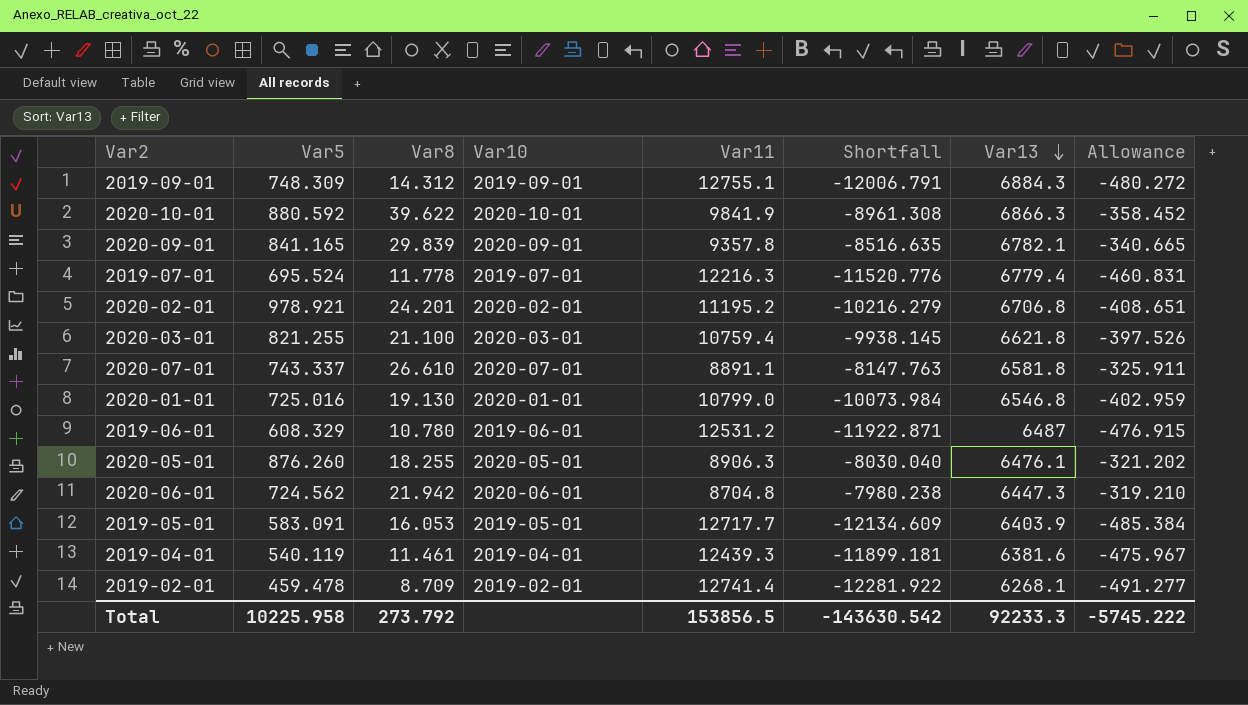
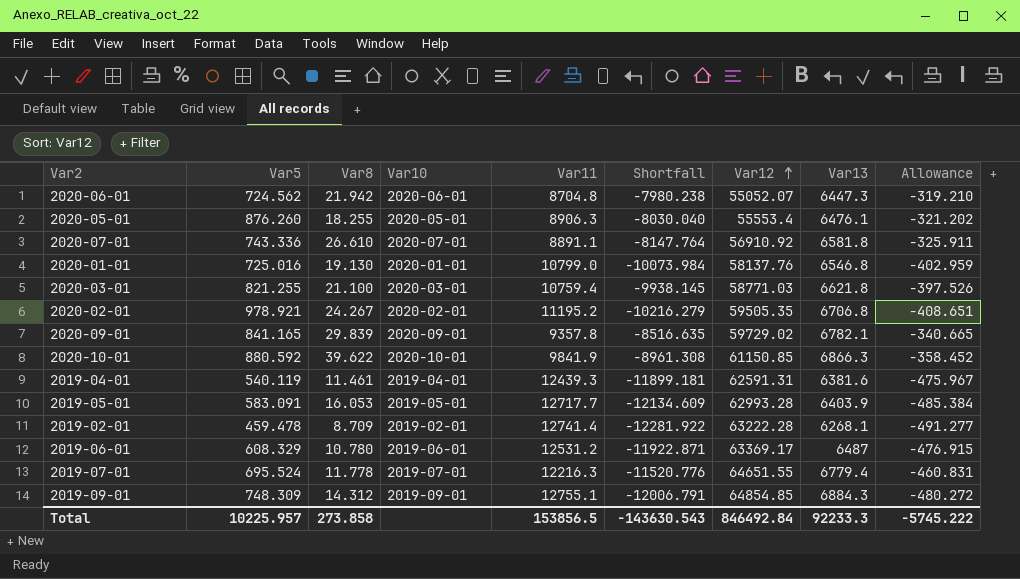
row order: Var13 descending -> Var12 ascending
column Var12 | position: none -> 7
2020-07-01 | Var5: 743.337 -> 743.336
2020-07-01 | Shortfall: -8147.763 -> -8147.764
2020-02-01 | Var8: 24.201 -> 24.267
Total | Var5: 10225.958 -> 10225.957
Total | Var8: 273.792 -> 273.858
Total | Shortfall: -143630.542 -> -143630.543

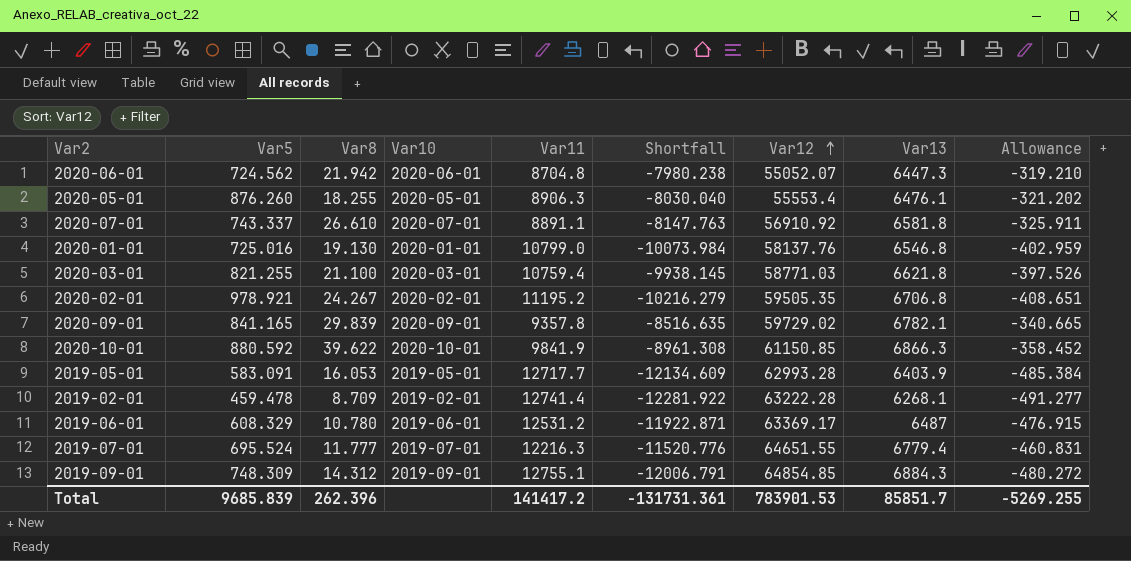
row 2019-04-01: 540.119 | 11.461 | 2019-04-01 | 12439.3 | -11899.181 | 62591.31 | 6381.6 | -475.967 -> none
2020-07-01 | Var5: 743.336 -> 743.337
2020-07-01 | Shortfall: -8147.764 -> -8147.763
2019-07-01 | Var8: 11.778 -> 11.777
Total | Var5: 10225.957 -> 9685.839
Total | Var8: 273.858 -> 262.396
Total | Var11: 153856.5 -> 141417.2
Total | Shortfall: -143630.543 -> -131731.361
Total | Var12: 846492.84 -> 783901.53
Total | Var13: 92233.3 -> 85851.7
Total | Allowance: -5745.222 -> -5269.255

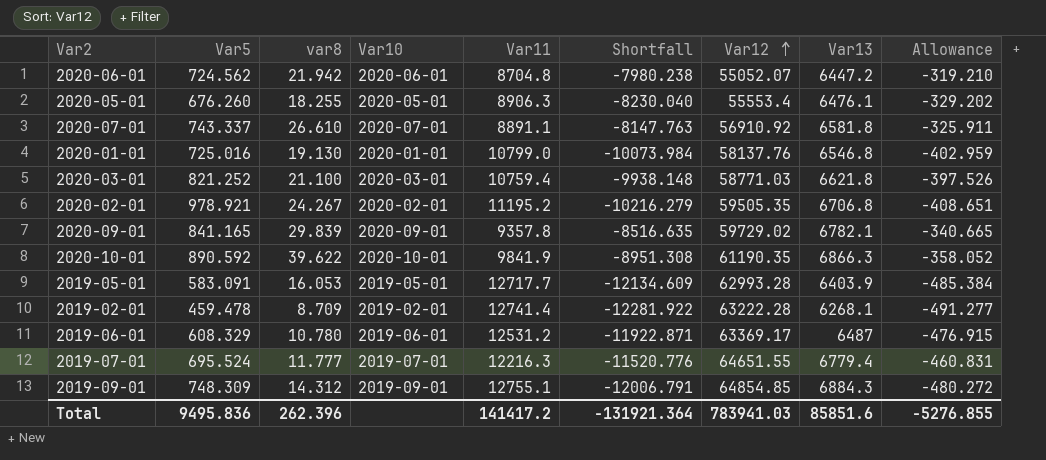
column name: Var8 -> var8
2020-06-01 | Var13: 6447.3 -> 6447.2
2020-05-01 | Var5: 876.260 -> 676.260
2020-05-01 | Shortfall: -8030.040 -> -8230.040
2020-05-01 | Allowance: -321.202 -> -329.202
2020-03-01 | Var5: 821.255 -> 821.252
2020-03-01 | Shortfall: -9938.145 -> -9938.148
2020-10-01 | Var5: 880.592 -> 890.592
2020-10-01 | Shortfall: -8961.308 -> -8951.308
2020-10-01 | Var12: 61150.85 -> 61190.35
2020-10-01 | Allowance: -358.452 -> -358.052
Total | Var5: 9685.839 -> 9495.836
Total | Shortfall: -131731.361 -> -131921.364
Total | Var12: 783901.53 -> 783941.03
Total | Var13: 85851.7 -> 85851.6
Total | Allowance: -5269.255 -> -5276.855

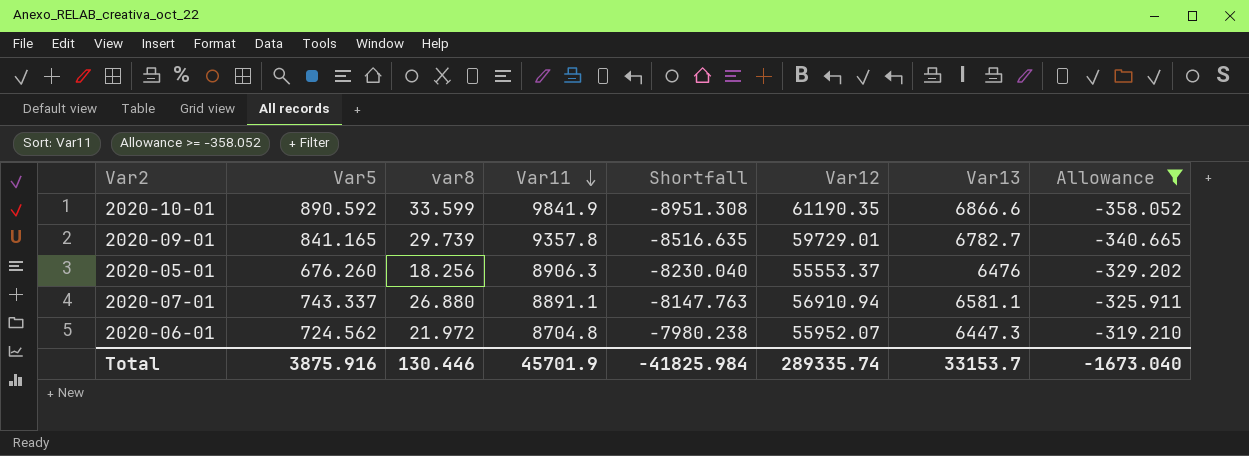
filter: none -> Allowance >= -358.052
row order: Var12 ascending -> Var11 descending
column Var10 | position: 4 -> none
2020-10-01 | var8: 39.622 -> 33.599
2020-10-01 | Var13: 6866.3 -> 6866.6
2020-09-01 | var8: 29.839 -> 29.739
2020-09-01 | Var12: 59729.02 -> 59729.01
2020-09-01 | Var13: 6782.1 -> 6782.7
2020-05-01 | var8: 18.255 -> 18.256
2020-05-01 | Var12: 55553.4 -> 55553.37
2020-05-01 | Var13: 6476.1 -> 6476
2020-07-01 | var8: 26.610 -> 26.880
2020-07-01 | Var12: 56910.92 -> 56910.94
2020-07-01 | Var13: 6581.8 -> 6581.1
2020-06-01 | var8: 21.942 -> 21.972
2020-06-01 | Var12: 55052.07 -> 55952.07
2020-06-01 | Var13: 6447.2 -> 6447.3
Total | Var5: 9495.836 -> 3875.916
Total | var8: 262.396 -> 130.446
Total | Var11: 141417.2 -> 45701.9
Total | Shortfall: -131921.364 -> -41825.984
Total | Var12: 783941.03 -> 289335.74
Total | Var13: 85851.6 -> 33153.7
Total | Allowance: -5276.855 -> -1673.040

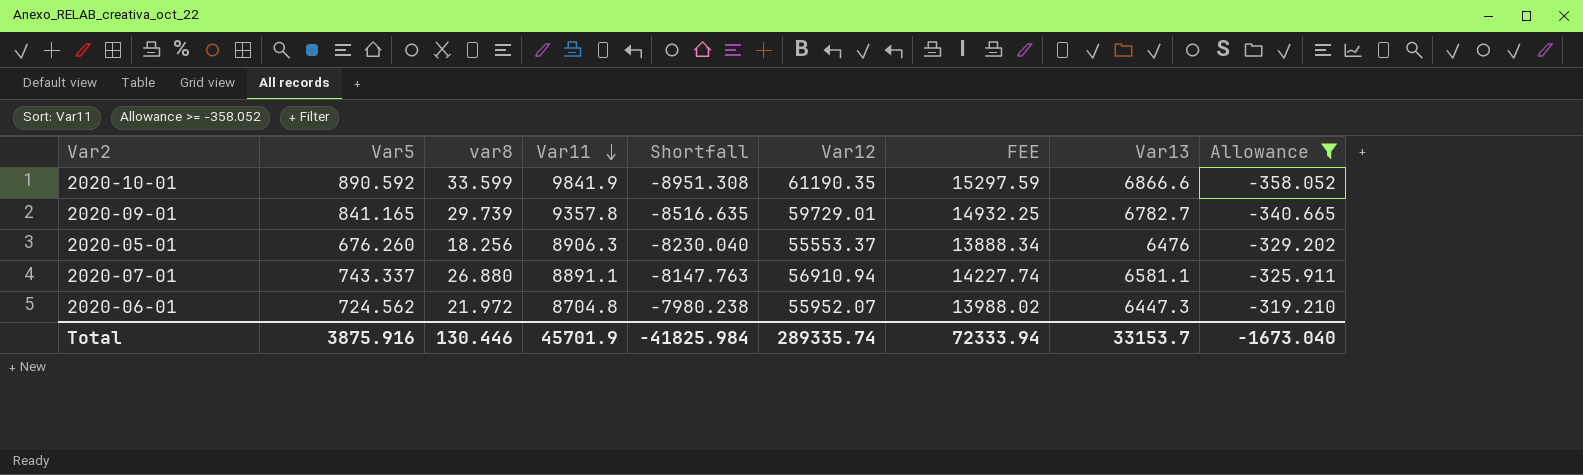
column FEE | formula: none -> [Var12] * 0.25

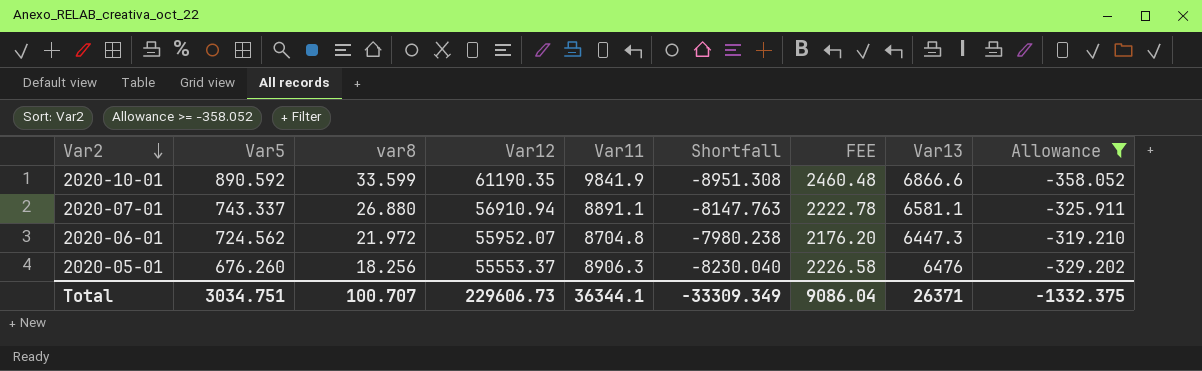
row order: Var11 descending -> Var2 descending
column Var12 | position: 6 -> 4
column FEE | formula: [Var12] * 0.25 -> [Var11] * 0.25
row 2020-09-01: 841.165 | 29.739 | 9357.8 | -8516.635 | 59729.01 | 14932.25 | 6782.7 | -340.665 -> none
Total | Var5: 3875.916 -> 3034.751
Total | var8: 130.446 -> 100.707
Total | Var12: 289335.74 -> 229606.73
Total | Var11: 45701.9 -> 36344.1
Total | Shortfall: -41825.984 -> -33309.349
Total | FEE: 72333.94 -> 9086.04
Total | Var13: 33153.7 -> 26371
Total | Allowance: -1673.040 -> -1332.375

